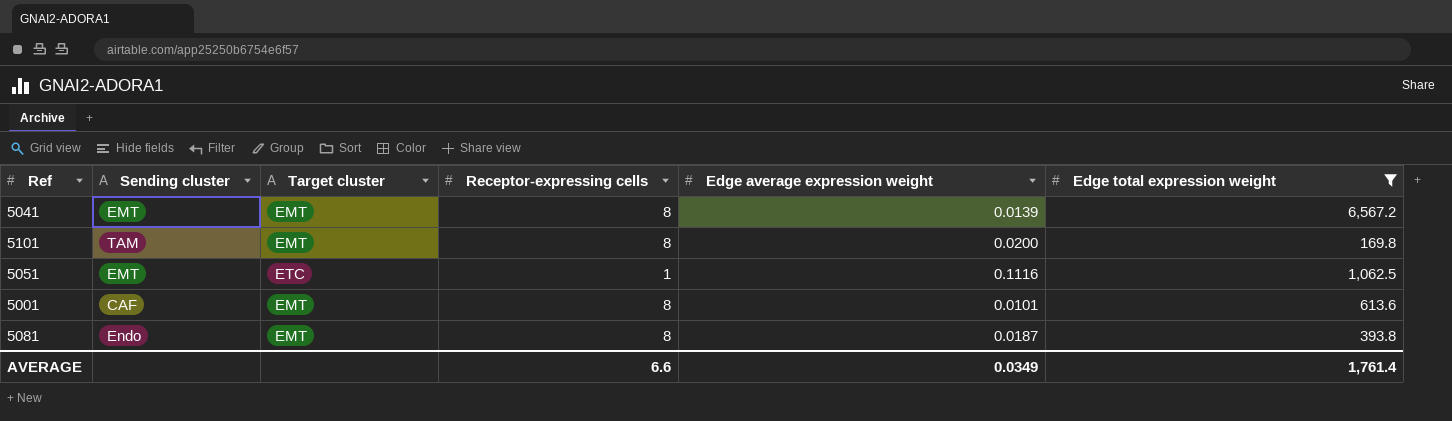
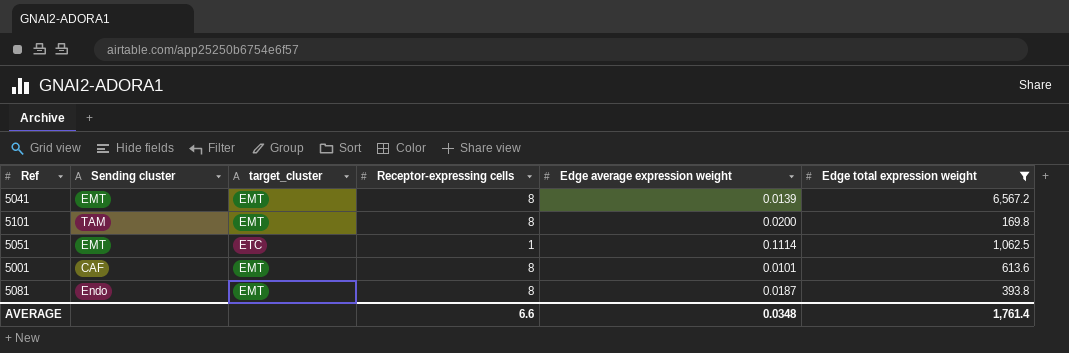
column name: Target cluster -> target_cluster
5051 | Edge average expression weight: 0.1116 -> 0.1114
AVERAGE | Edge average expression weight: 0.0349 -> 0.0348

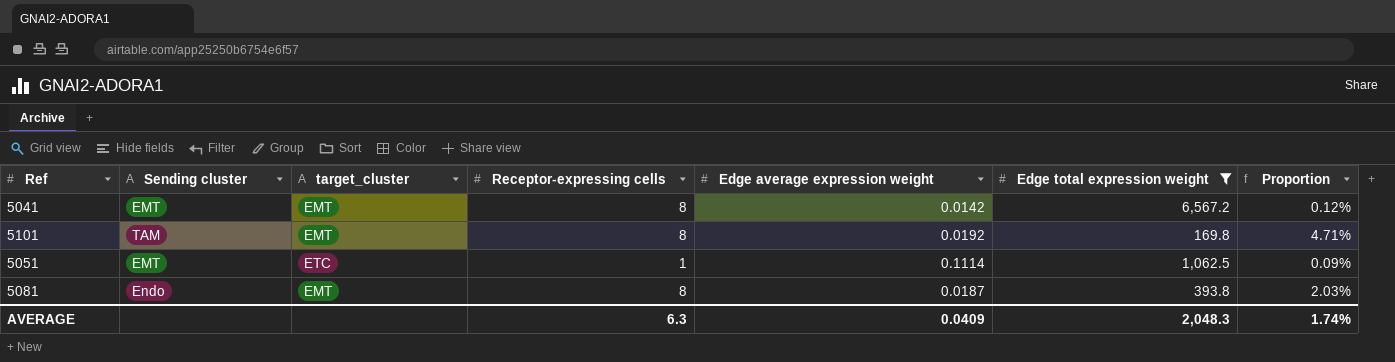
column Proportion | formula: none -> [Receptor-expressing cells] / [Edge total expression weight]
row 5001: CAF | EMT | 8 | 0.0101 | 613.6 -> none
5041 | Edge average expression weight: 0.0139 -> 0.0142
5101 | Edge average expression weight: 0.0200 -> 0.0192
AVERAGE | Receptor-expressing cells: 6.6 -> 6.3
AVERAGE | Edge average expression weight: 0.0348 -> 0.0409
AVERAGE | Edge total expression weight: 1,761.4 -> 2,048.3

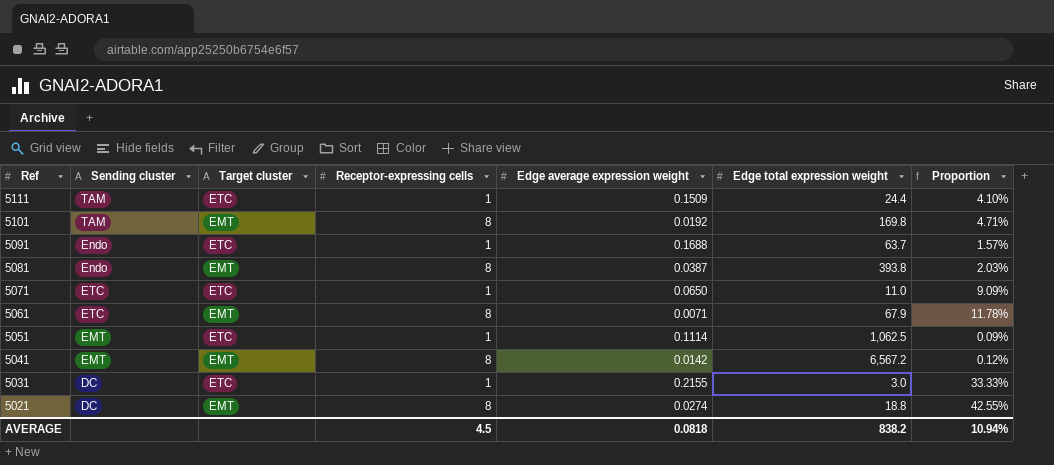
filter: Edge total expression weight >= 169.8 -> none
row order: none -> Ref descending
column name: target_cluster -> Target cluster
5081 | Edge average expression weight: 0.0187 -> 0.0387
AVERAGE | Receptor-expressing cells: 6.3 -> 4.5
AVERAGE | Edge average expression weight: 0.0409 -> 0.0818
AVERAGE | Edge total expression weight: 2,048.3 -> 838.2
AVERAGE | Proportion: 1.74% -> 10.94%

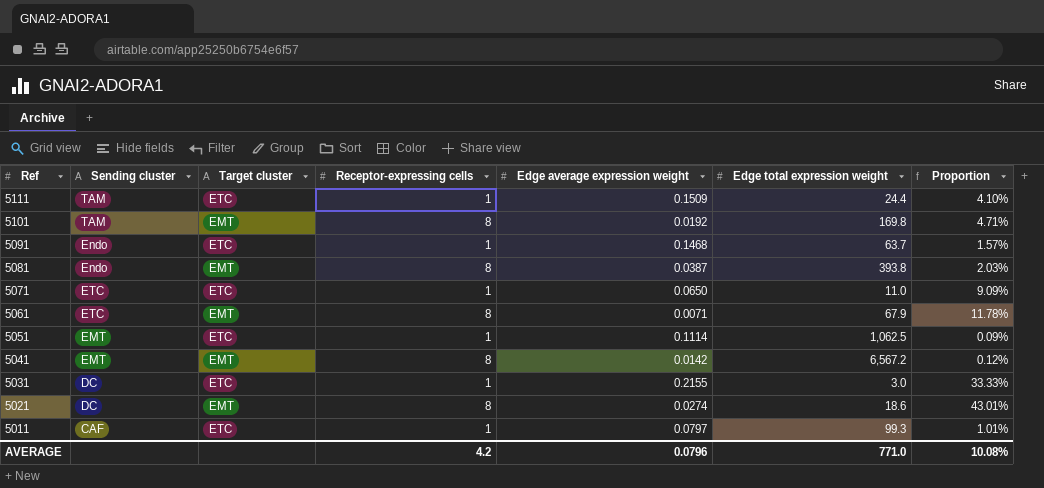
5091 | Edge average expression weight: 0.1688 -> 0.1468
5021 | Edge total expression weight: 18.8 -> 18.6
5021 | Proportion: 42.55% -> 43.01%
row 5011: none -> CAF | ETC | 1 | 0.0797 | 99.3 | 1.01%
AVERAGE | Receptor-expressing cells: 4.5 -> 4.2
AVERAGE | Edge average expression weight: 0.0818 -> 0.0796
AVERAGE | Edge total expression weight: 838.2 -> 771.0
AVERAGE | Proportion: 10.94% -> 10.08%

